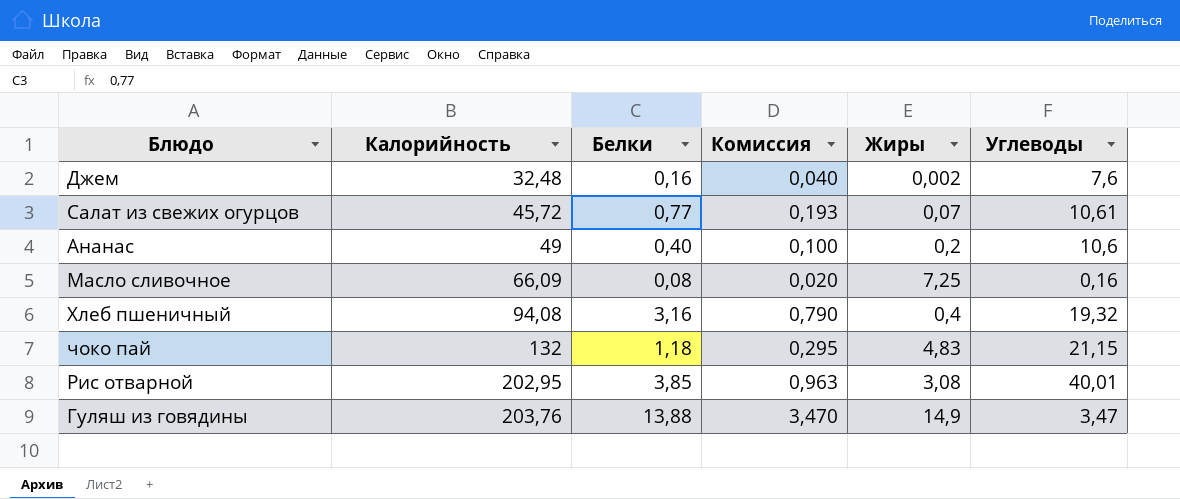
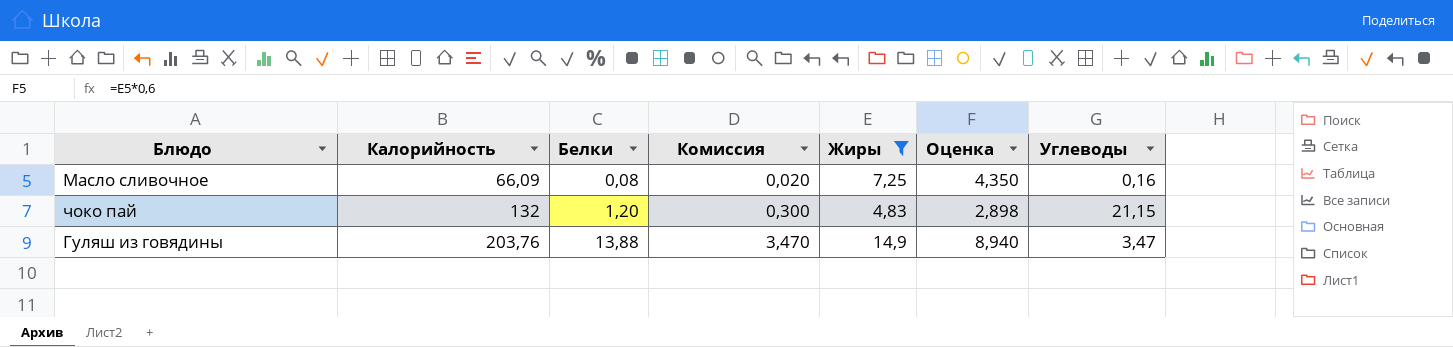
filter: none -> Жиры >= 4,83
column Оценка | formula: none -> [Жиры] * 0,6
чоко пай | Белки: 1,18 -> 1,20
чоко пай | Комиссия: 0,295 -> 0,300

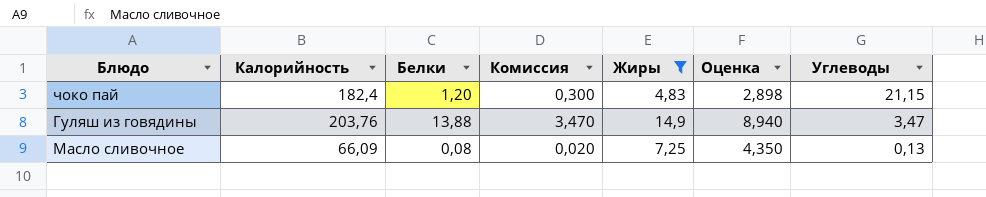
row order: Калорийность ascending -> Углеводы descending
чоко пай | Калорийность: 132 -> 182,4
Масло сливочное | Углеводы: 0,16 -> 0,13

